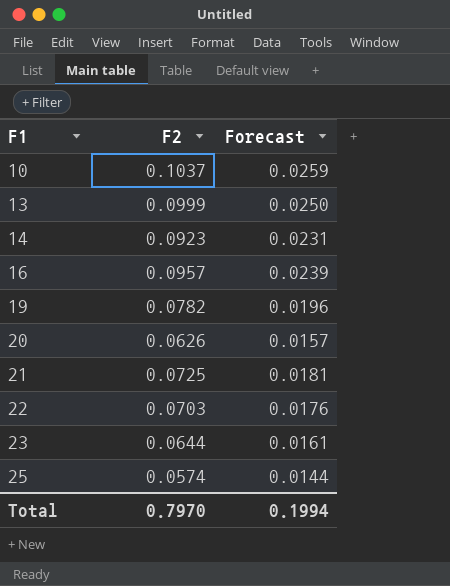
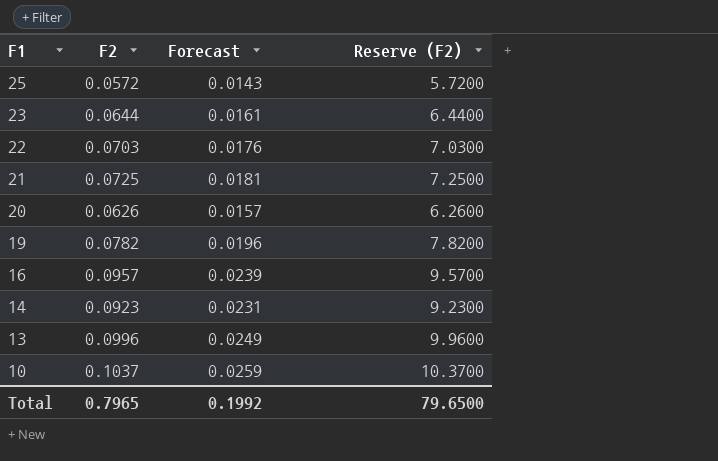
row order: F1 ascending -> F1 descending
column Reserve (F2) | formula: none -> [F2] * 100
25 | F2: 0.0574 -> 0.0572
25 | Forecast: 0.0144 -> 0.0143
13 | F2: 0.0999 -> 0.0996
13 | Forecast: 0.0250 -> 0.0249
Total | F2: 0.7970 -> 0.7965
Total | Forecast: 0.1994 -> 0.1992

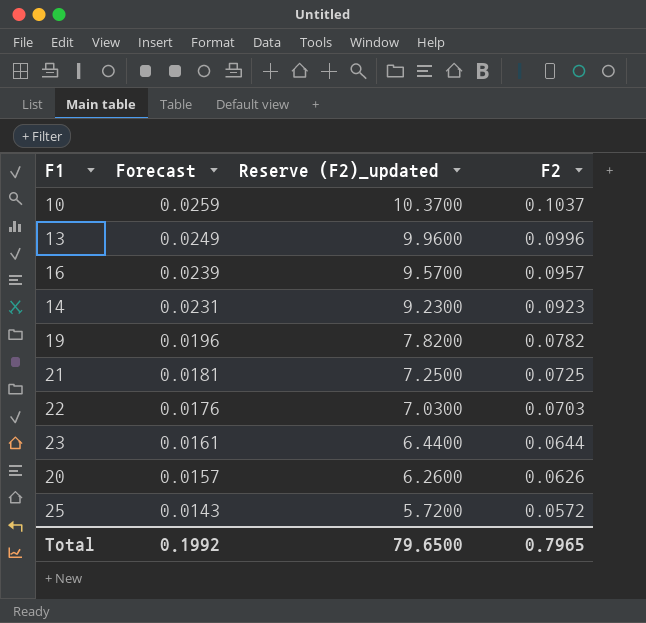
row order: F1 descending -> Forecast descending
column name: Reserve (F2) -> Reserve (F2)_updated
column F2 | position: 2 -> 4

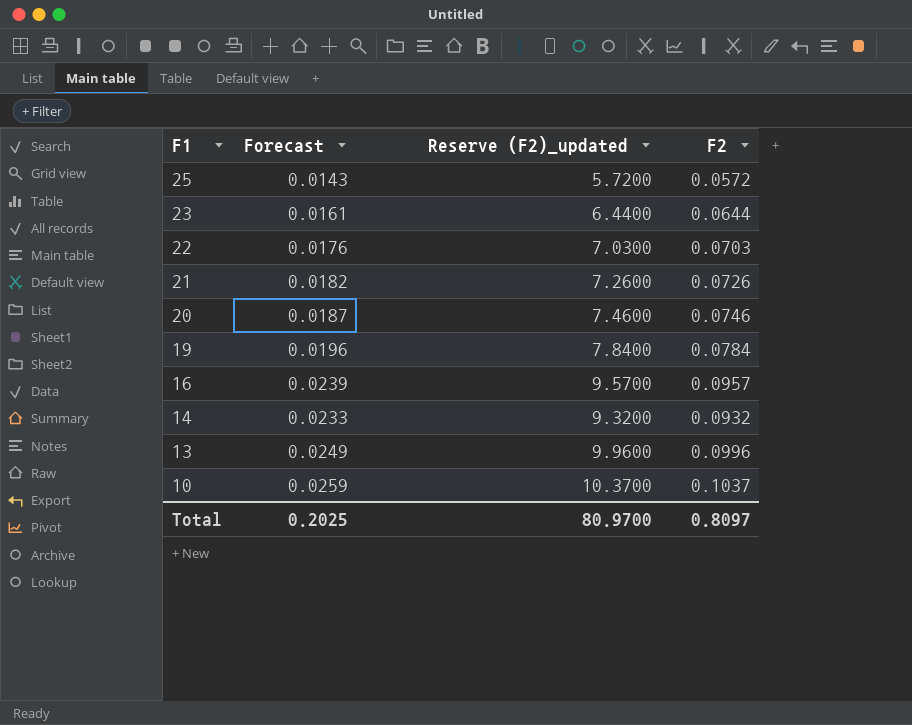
row order: Forecast descending -> F1 descending
21 | Forecast: 0.0181 -> 0.0182
21 | Reserve (F2)_updated: 7.2500 -> 7.2600
21 | F2: 0.0725 -> 0.0726
20 | Forecast: 0.0157 -> 0.0187
20 | Reserve (F2)_updated: 6.2600 -> 7.4600
20 | F2: 0.0626 -> 0.0746
19 | Reserve (F2)_updated: 7.8200 -> 7.8400
19 | F2: 0.0782 -> 0.0784
14 | Forecast: 0.0231 -> 0.0233
14 | Reserve (F2)_updated: 9.2300 -> 9.3200
14 | F2: 0.0923 -> 0.0932
Total | Forecast: 0.1992 -> 0.2025
Total | Reserve (F2)_updated: 79.6500 -> 80.9700
Total | F2: 0.7965 -> 0.8097

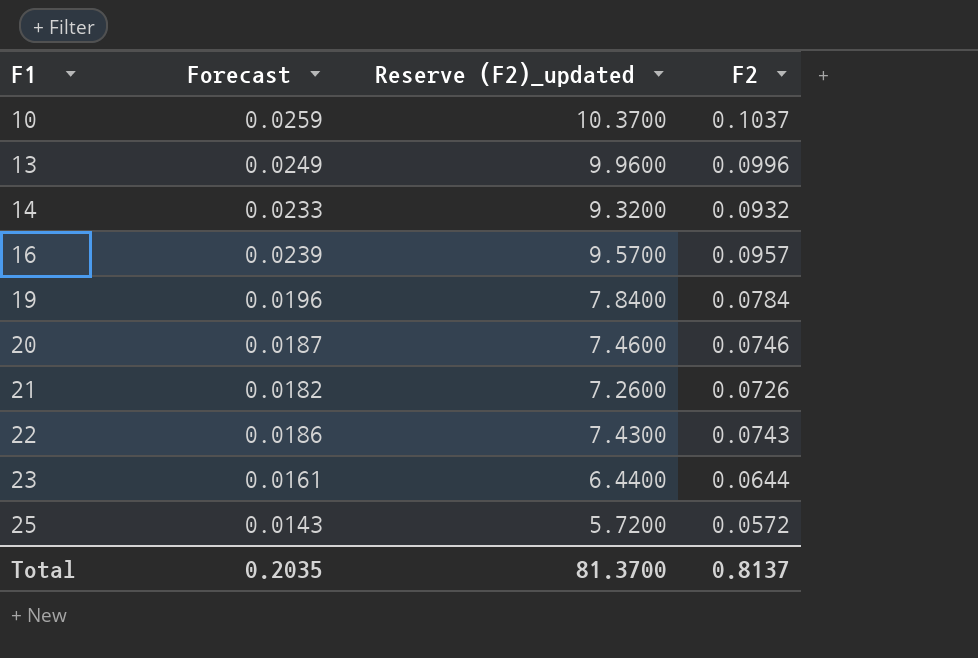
row order: F1 descending -> F1 ascending
22 | Forecast: 0.0176 -> 0.0186
22 | Reserve (F2)_updated: 7.0300 -> 7.4300
22 | F2: 0.0703 -> 0.0743
Total | Forecast: 0.2025 -> 0.2035
Total | Reserve (F2)_updated: 80.9700 -> 81.3700
Total | F2: 0.8097 -> 0.8137

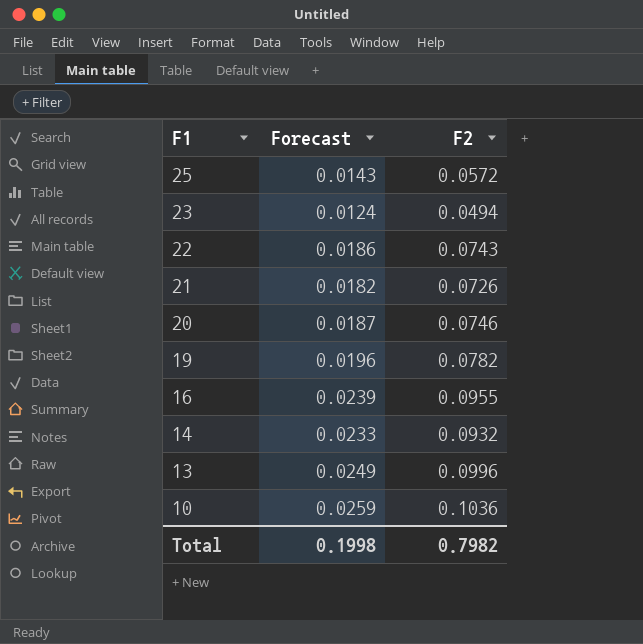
row order: F1 ascending -> F1 descending
column Reserve (F2)_updated | formula: [F2] * 100 -> none
23 | Forecast: 0.0161 -> 0.0124
23 | F2: 0.0644 -> 0.0494
19 | F2: 0.0784 -> 0.0782
16 | F2: 0.0957 -> 0.0955
10 | F2: 0.1037 -> 0.1036
Total | Forecast: 0.2035 -> 0.1998
Total | F2: 0.8137 -> 0.7982

